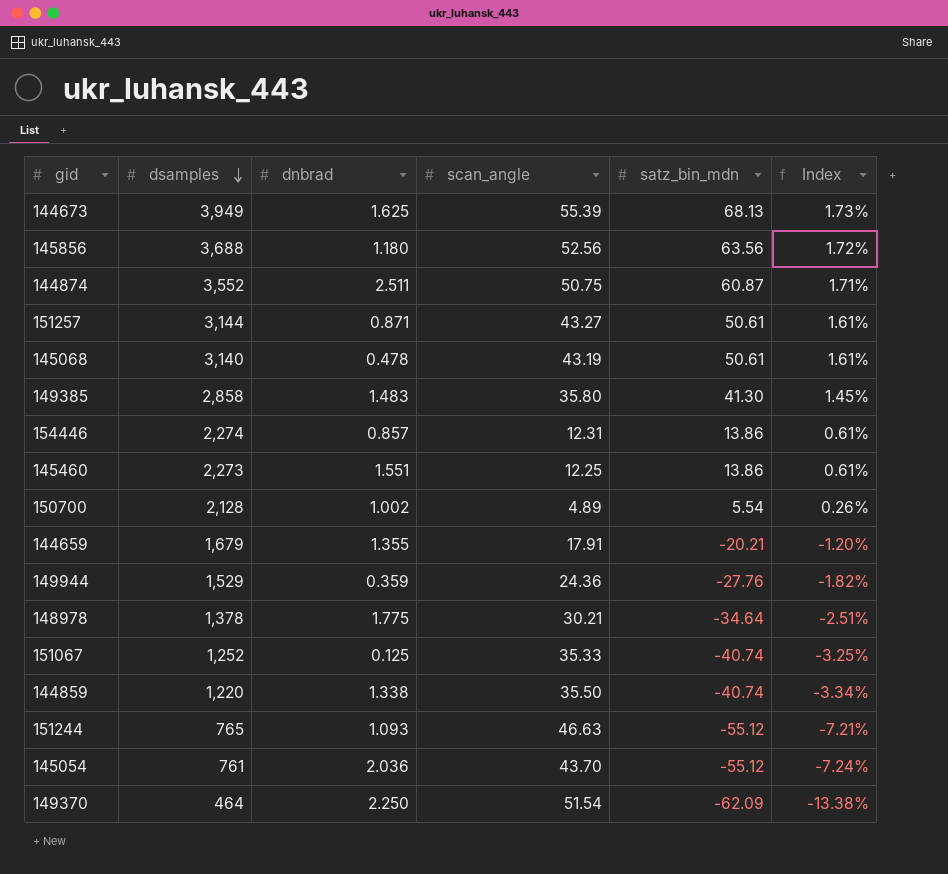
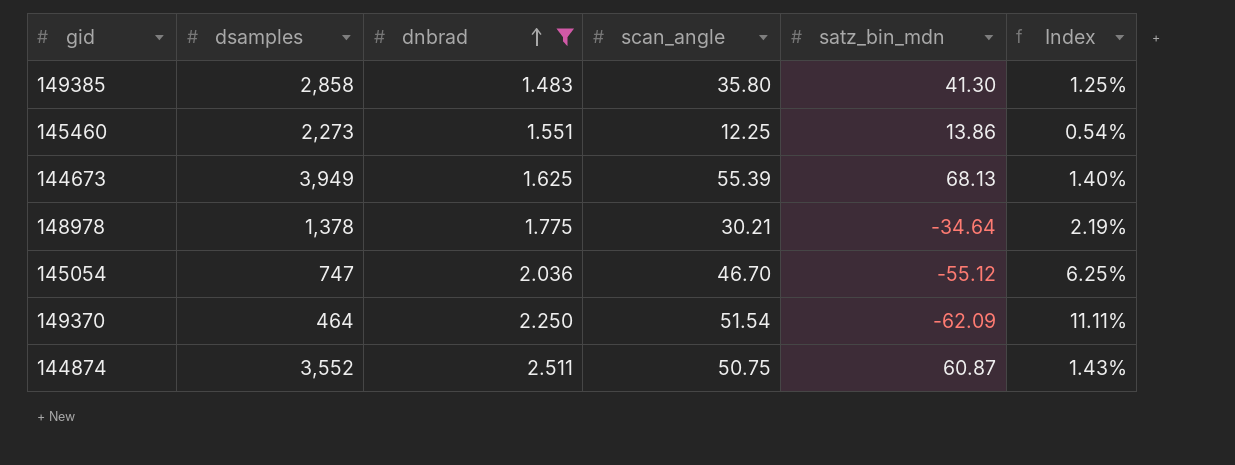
filter: none -> dnbrad >= 1.483
row order: dsamples descending -> dnbrad ascending
column Index | formula: [satz_bin_mdn] / [dsamples] -> [scan_angle] / [dsamples]
145054 | dsamples: 761 -> 747
145054 | scan_angle: 43.70 -> 46.70

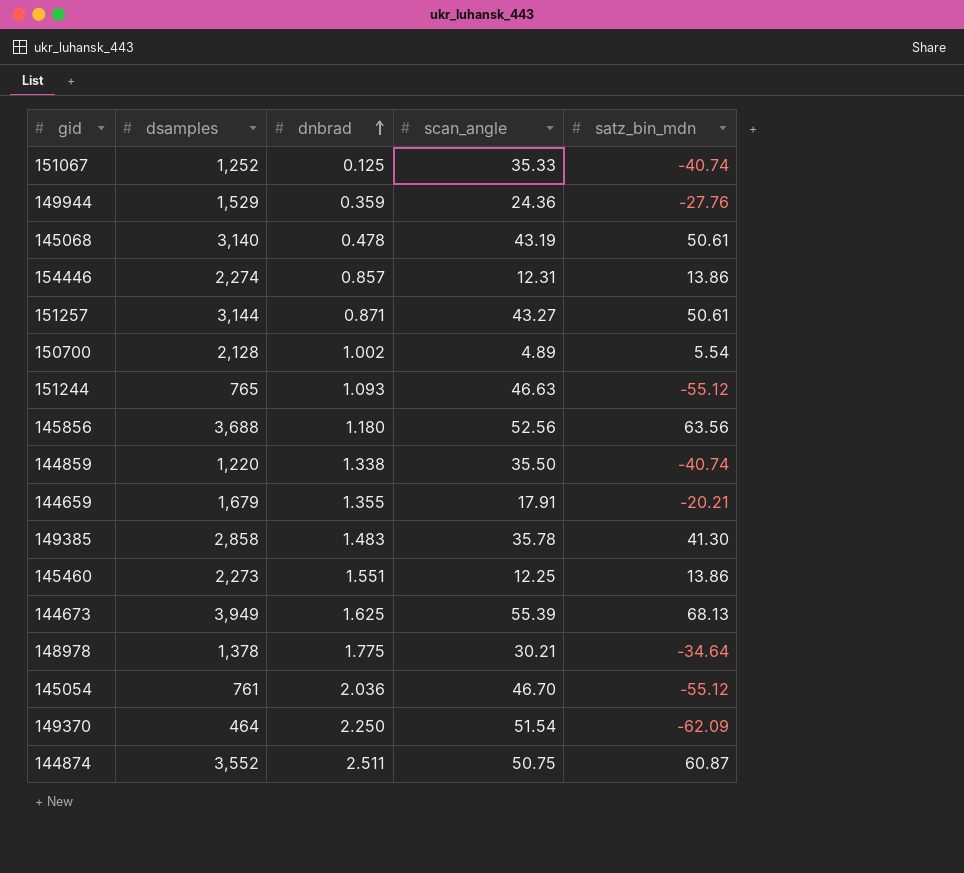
filter: dnbrad >= 1.483 -> none
column Index | formula: [scan_angle] / [dsamples] -> none
149385 | scan_angle: 35.80 -> 35.78
145054 | dsamples: 747 -> 761

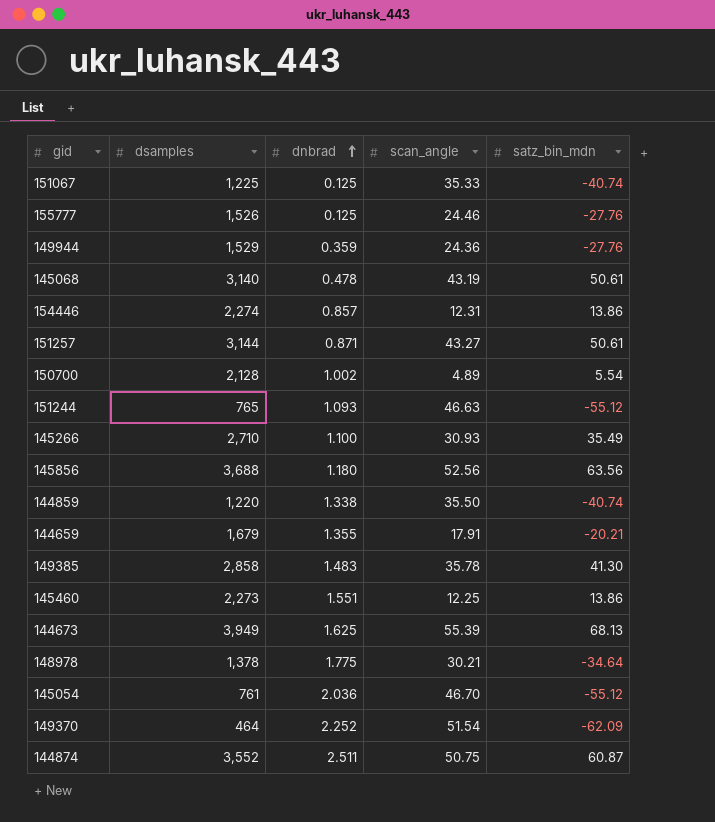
151067 | dsamples: 1,252 -> 1,225
row 155777: none -> 1,526 | 0.125 | 24.46 | -27.76
row 145266: none -> 2,710 | 1.100 | 30.93 | 35.49
149370 | dnbrad: 2.250 -> 2.252

